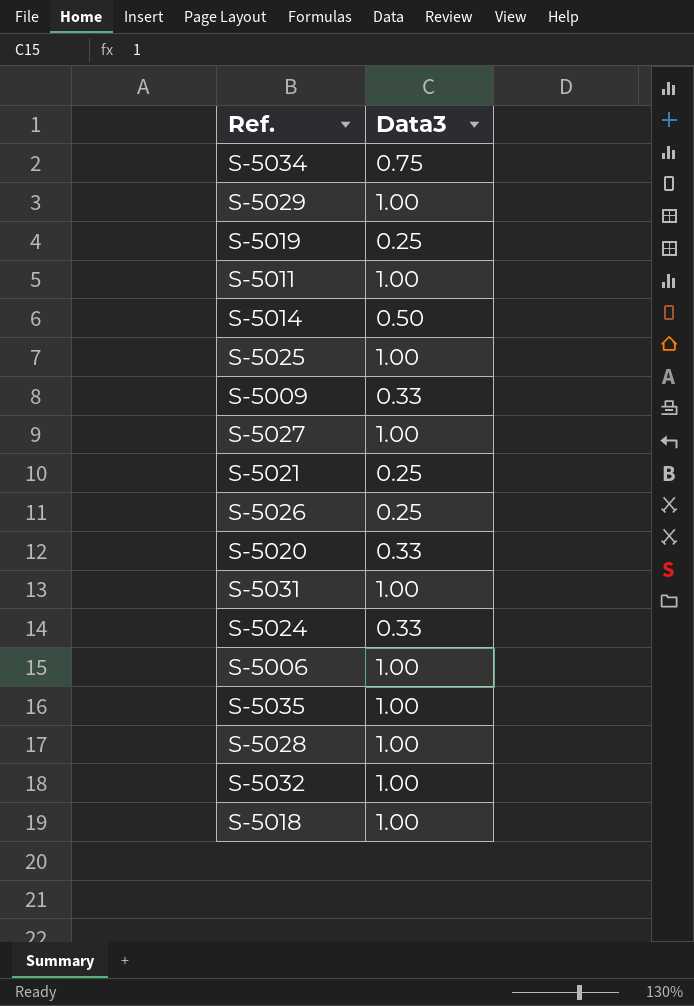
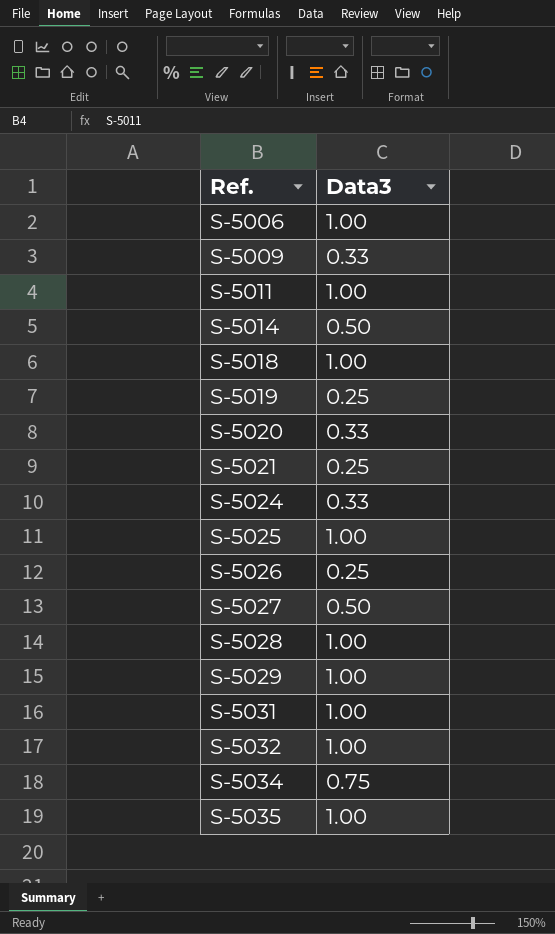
row order: none -> Ref. ascending
S-5027 | Data3: 1.00 -> 0.50

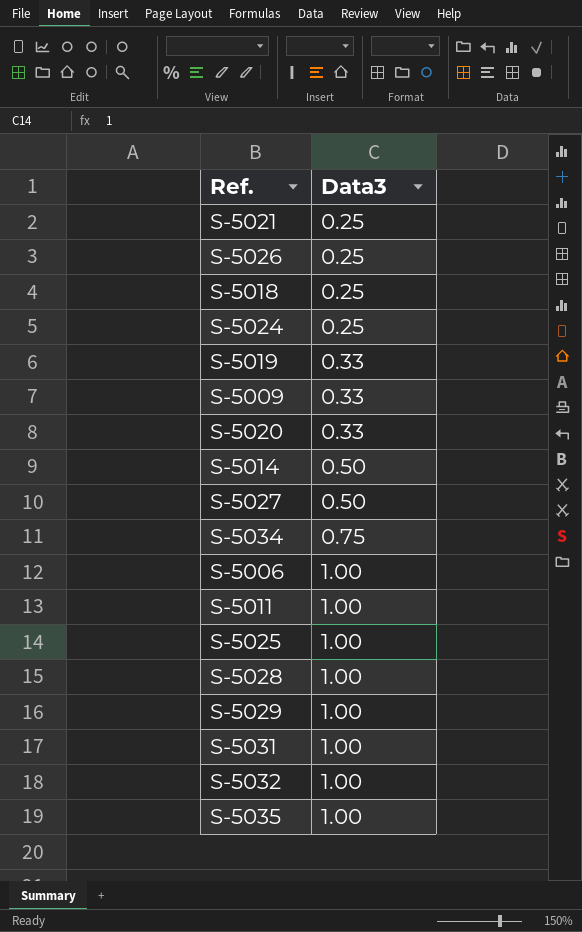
row order: Ref. ascending -> Data3 ascending
S-5018 | Data3: 1.00 -> 0.25
S-5024 | Data3: 0.33 -> 0.25
S-5019 | Data3: 0.25 -> 0.33

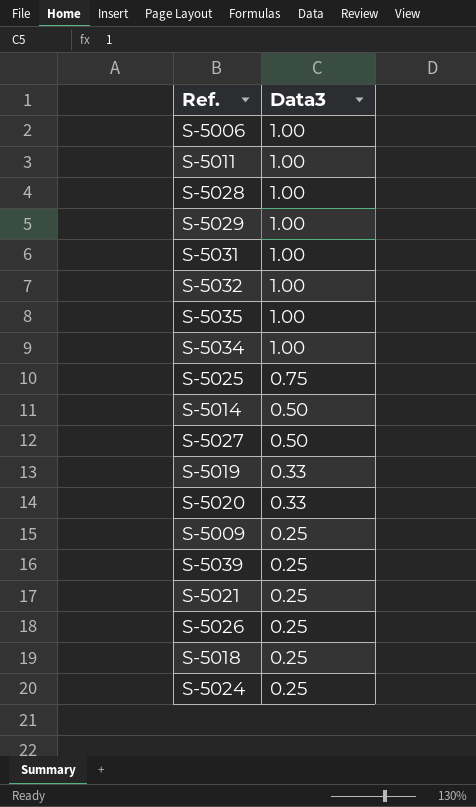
row order: Data3 ascending -> Data3 descending
S-5034 | Data3: 0.75 -> 1.00
S-5025 | Data3: 1.00 -> 0.75
S-5009 | Data3: 0.33 -> 0.25
row S-5039: none -> 0.25

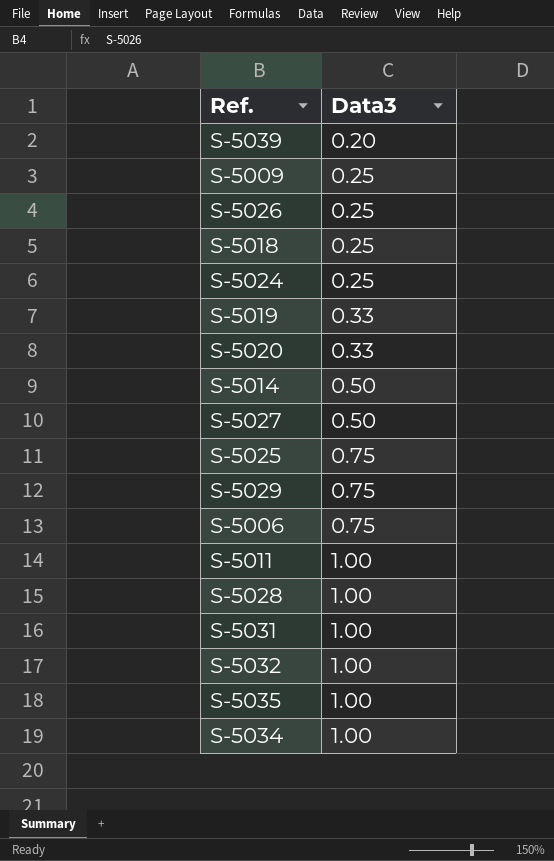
row order: Data3 descending -> Data3 ascending
row S-5021: 0.25 -> none
S-5039 | Data3: 0.25 -> 0.20
S-5029 | Data3: 1.00 -> 0.75
S-5006 | Data3: 1.00 -> 0.75

